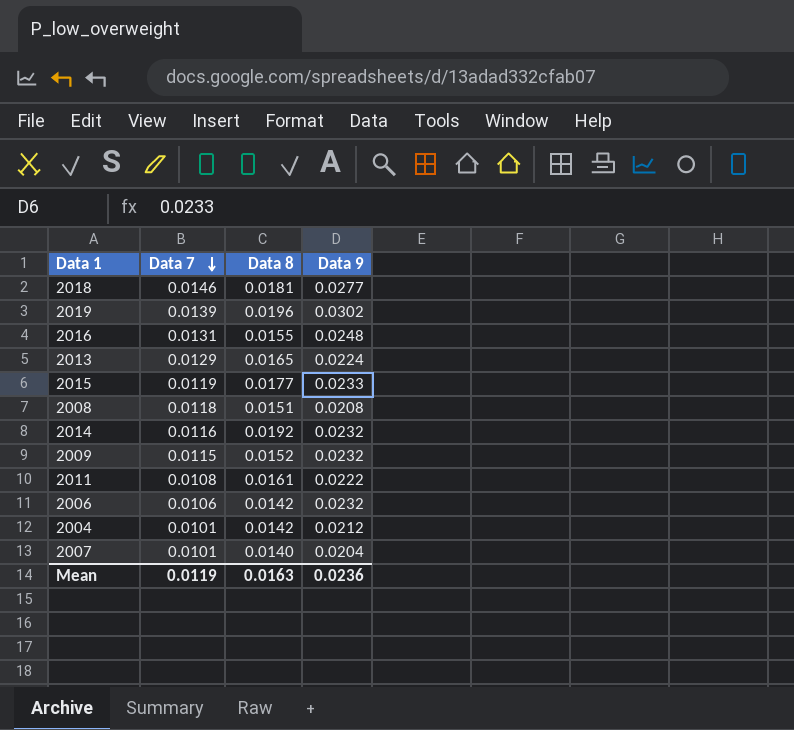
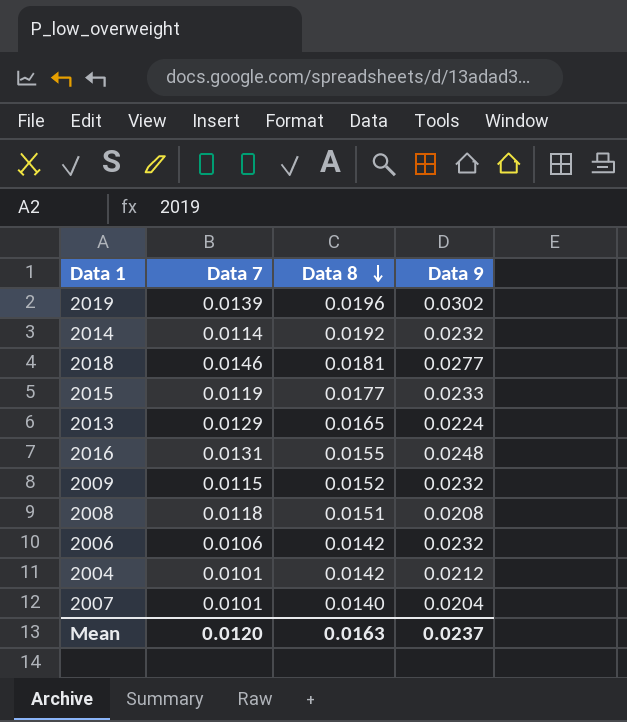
row order: Data 7 descending -> Data 8 descending
row 2011: 0.0108 | 0.0161 | 0.0222 -> none
2014 | Data 7: 0.0116 -> 0.0114
Mean | Data 7: 0.0119 -> 0.0120
Mean | Data 9: 0.0236 -> 0.0237

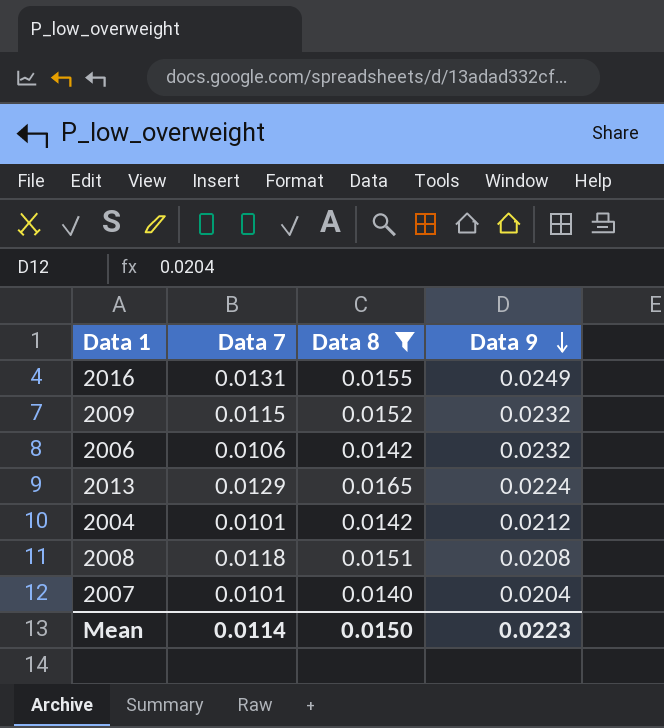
filter: none -> Data 8 <= 0.0165
row order: Data 8 descending -> Data 9 descending
2016 | Data 9: 0.0248 -> 0.0249
Mean | Data 7: 0.0120 -> 0.0114
Mean | Data 8: 0.0163 -> 0.0150
Mean | Data 9: 0.0237 -> 0.0223

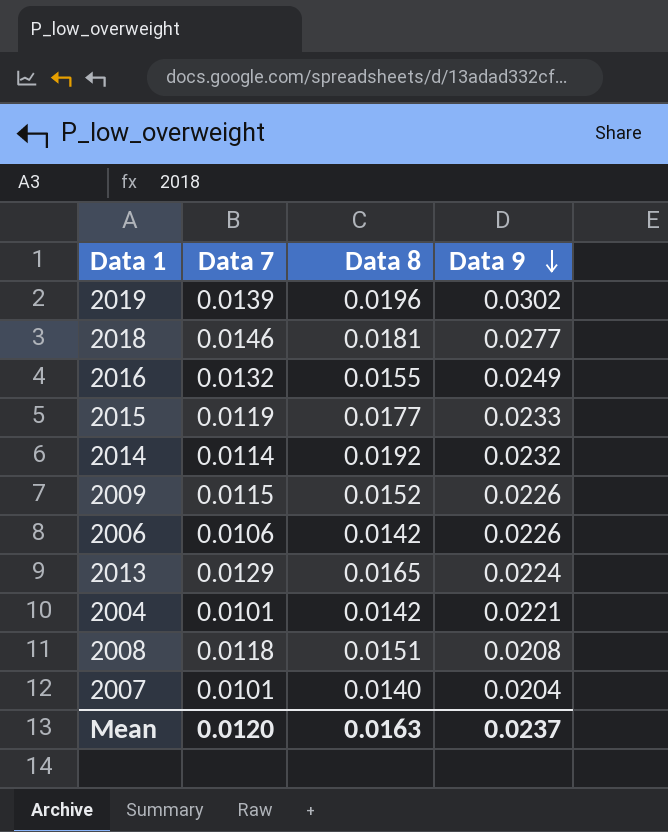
filter: Data 8 <= 0.0165 -> none
2016 | Data 7: 0.0131 -> 0.0132
2009 | Data 9: 0.0232 -> 0.0226
2006 | Data 9: 0.0232 -> 0.0226
2004 | Data 9: 0.0212 -> 0.0221
Mean | Data 7: 0.0114 -> 0.0120
Mean | Data 8: 0.0150 -> 0.0163
Mean | Data 9: 0.0223 -> 0.0237

